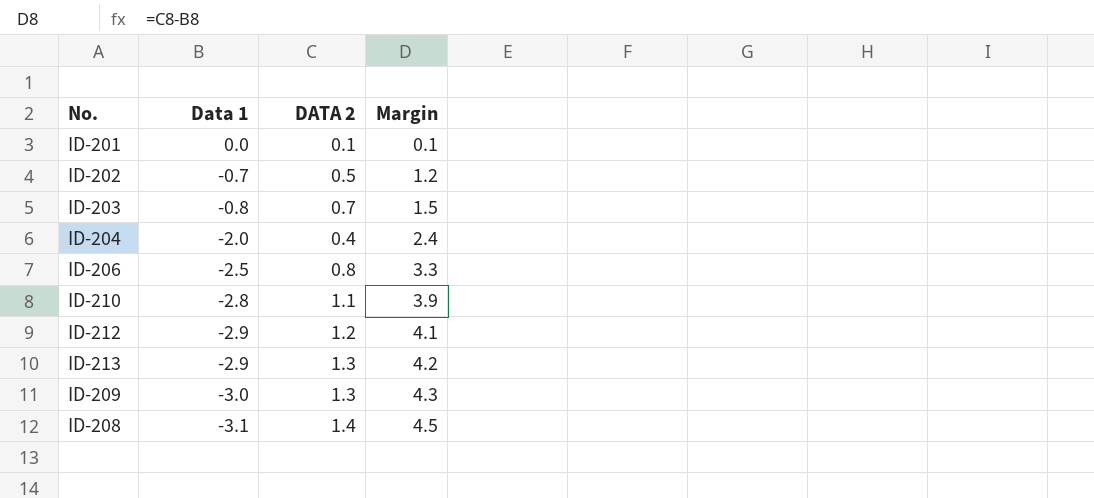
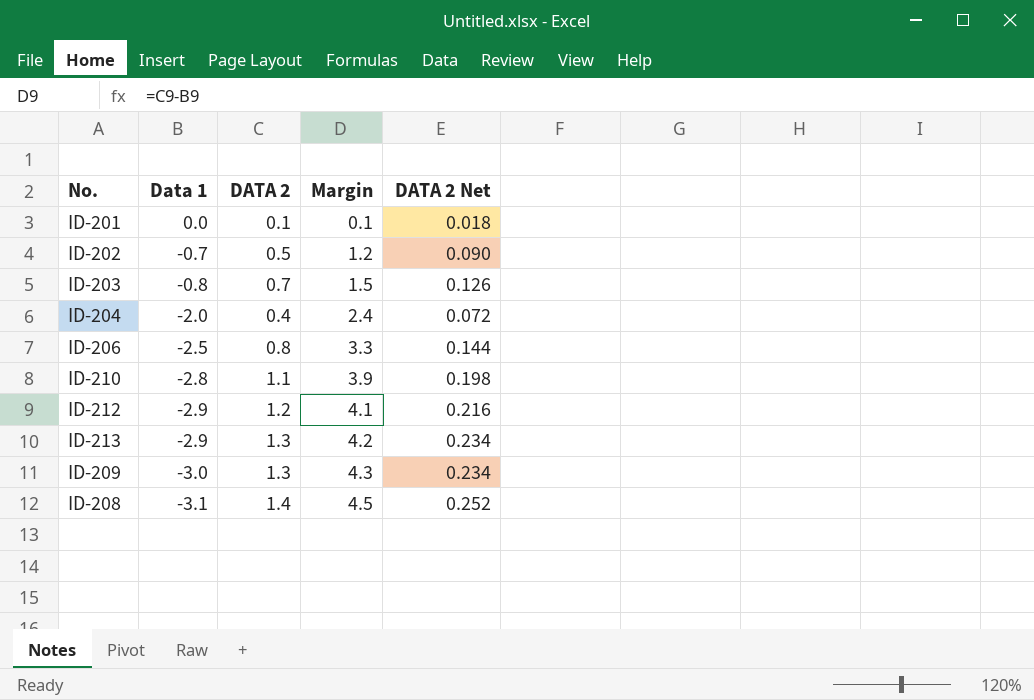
column DATA 2 Net | formula: none -> [DATA 2] * 0.18

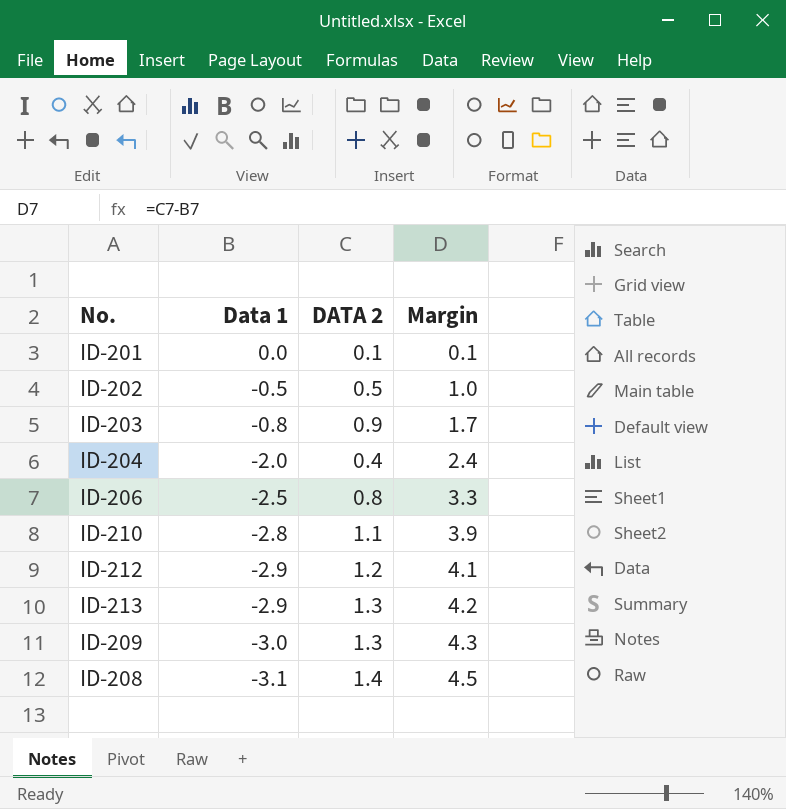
column DATA 2 Net | formula: [DATA 2] * 0.18 -> none
ID-202 | Data 1: -0.7 -> -0.5
ID-202 | Margin: 1.2 -> 1.0
ID-203 | DATA 2: 0.7 -> 0.9
ID-203 | Margin: 1.5 -> 1.7

